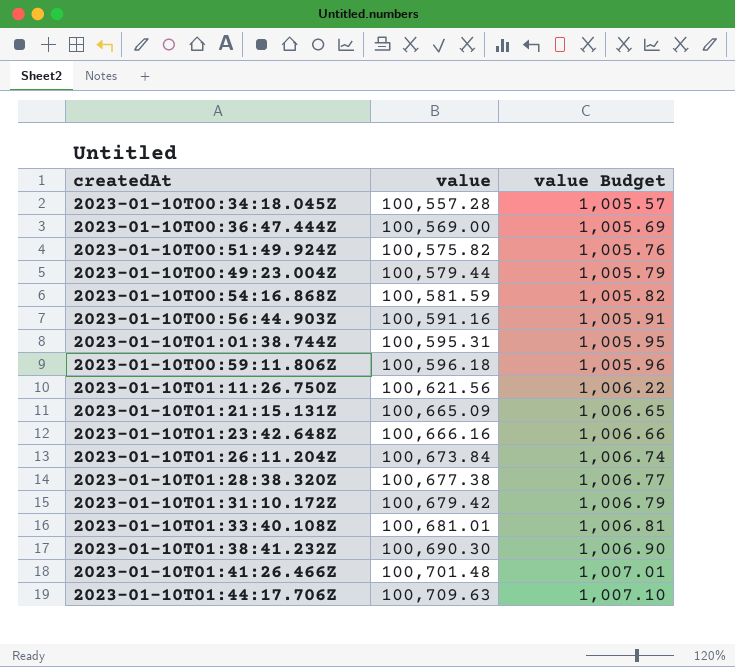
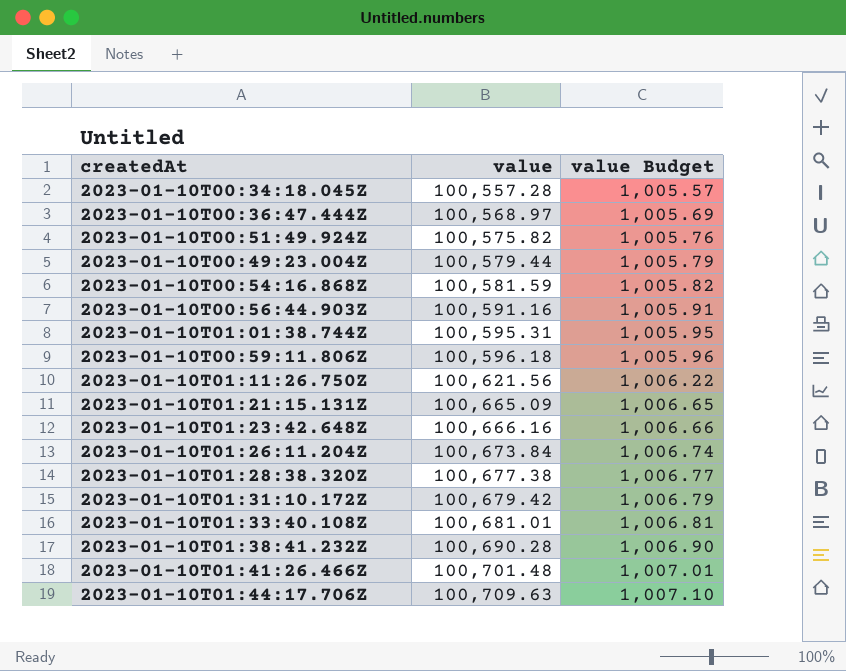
2023-01-10T00:36:47.444Z | value: 100,569.00 -> 100,568.97
2023-01-10T01:38:41.232Z | value: 100,690.30 -> 100,690.28

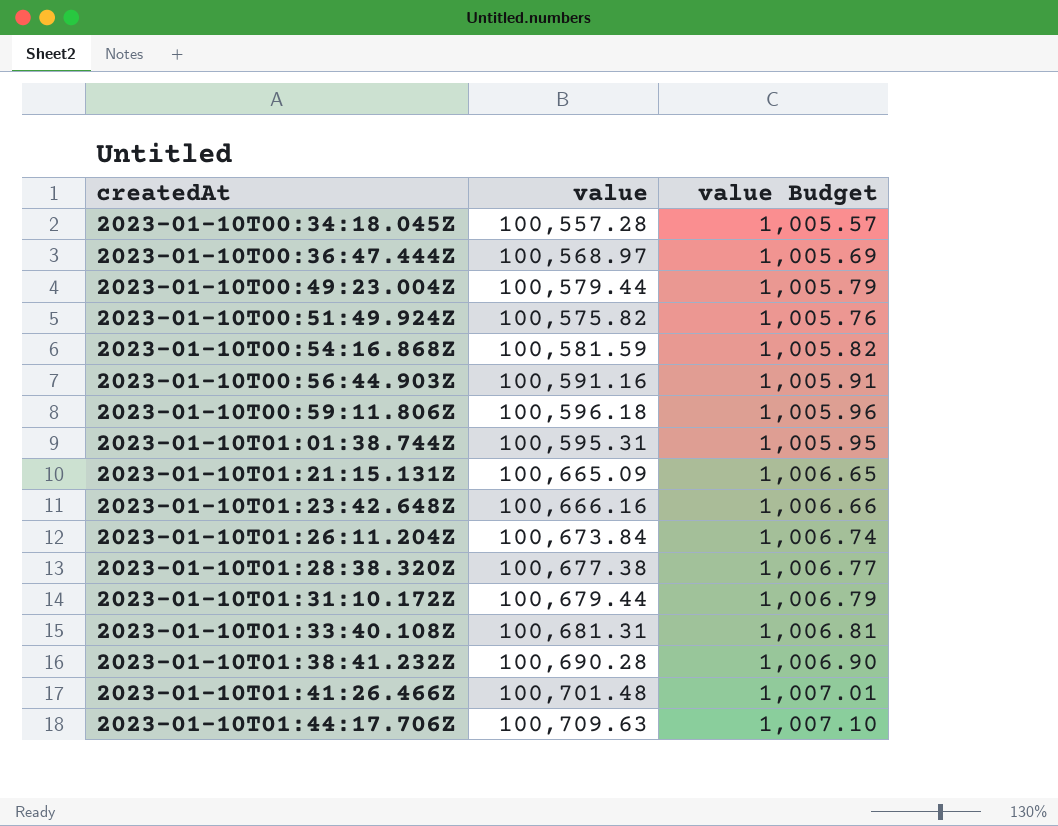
row order: value ascending -> createdAt ascending
row 2023-01-10T01:11:26.750Z: 100,621.56 | 1,006.22 -> none
2023-01-10T01:31:10.172Z | value: 100,679.42 -> 100,679.44
2023-01-10T01:33:40.108Z | value: 100,681.01 -> 100,681.31

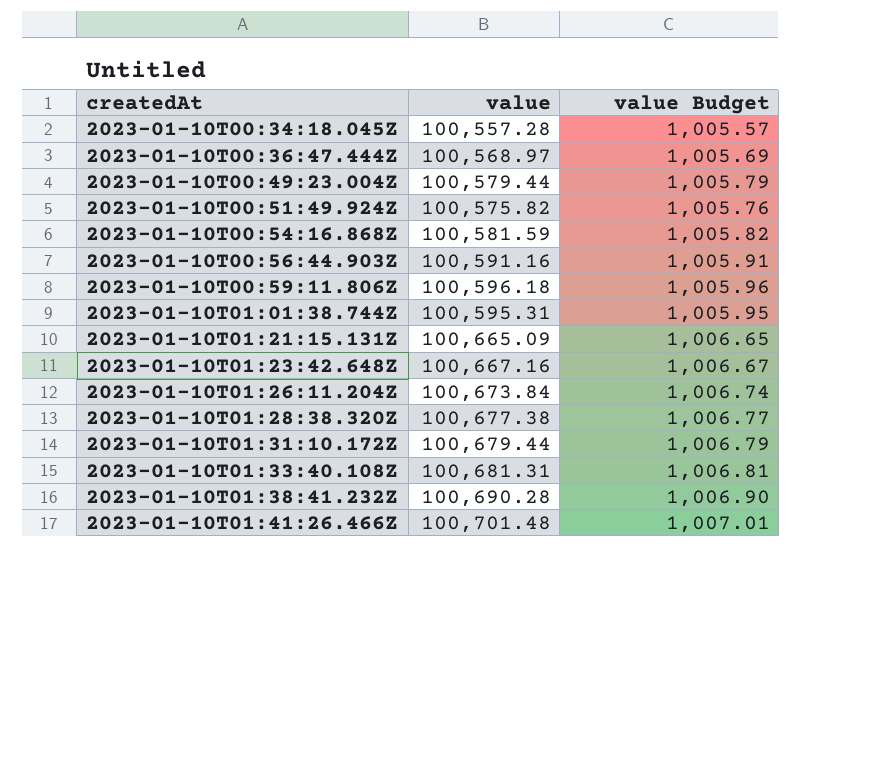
row 2023-01-10T01:44:17.706Z: 100,709.63 | 1,007.10 -> none
2023-01-10T01:23:42.648Z | value: 100,666.16 -> 100,667.16
2023-01-10T01:23:42.648Z | value Budget: 1,006.66 -> 1,006.67

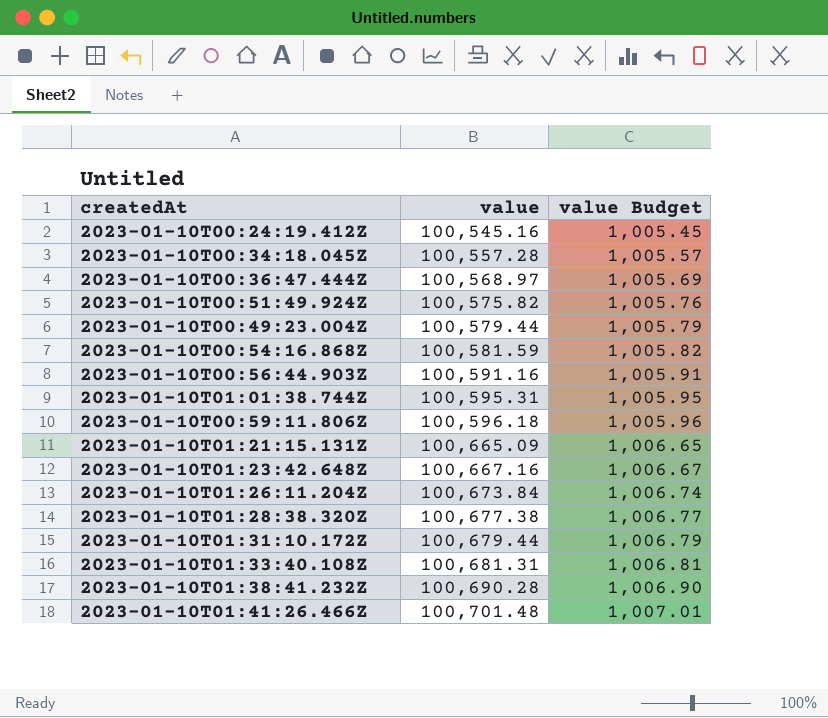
row order: createdAt ascending -> value ascending
row 2023-01-10T00:24:19.412Z: none -> 100,545.16 | 1,005.45

